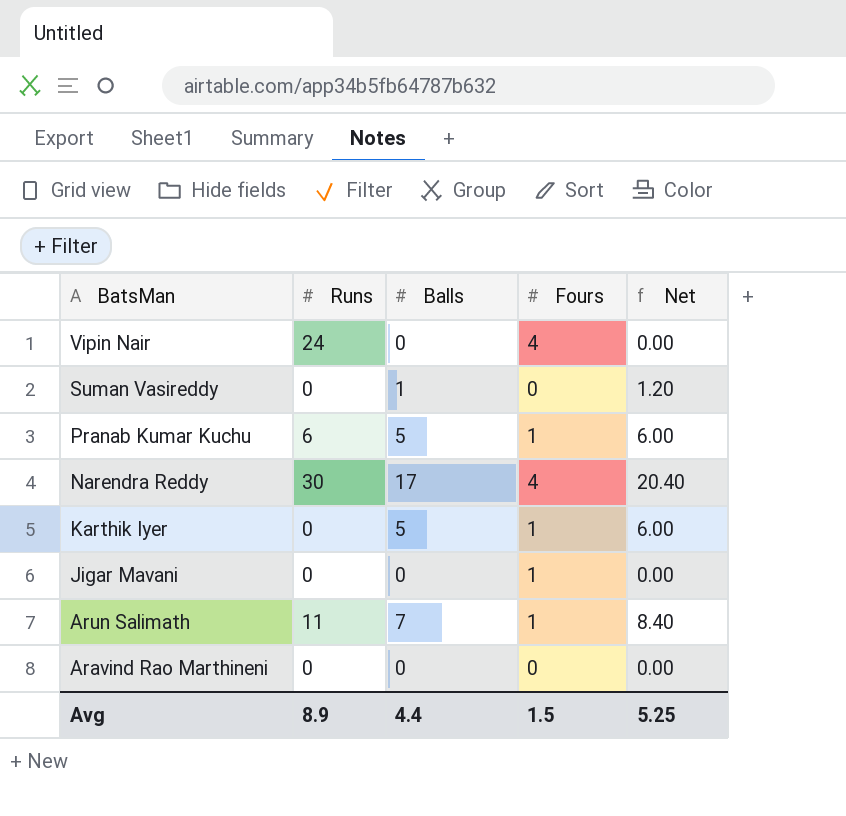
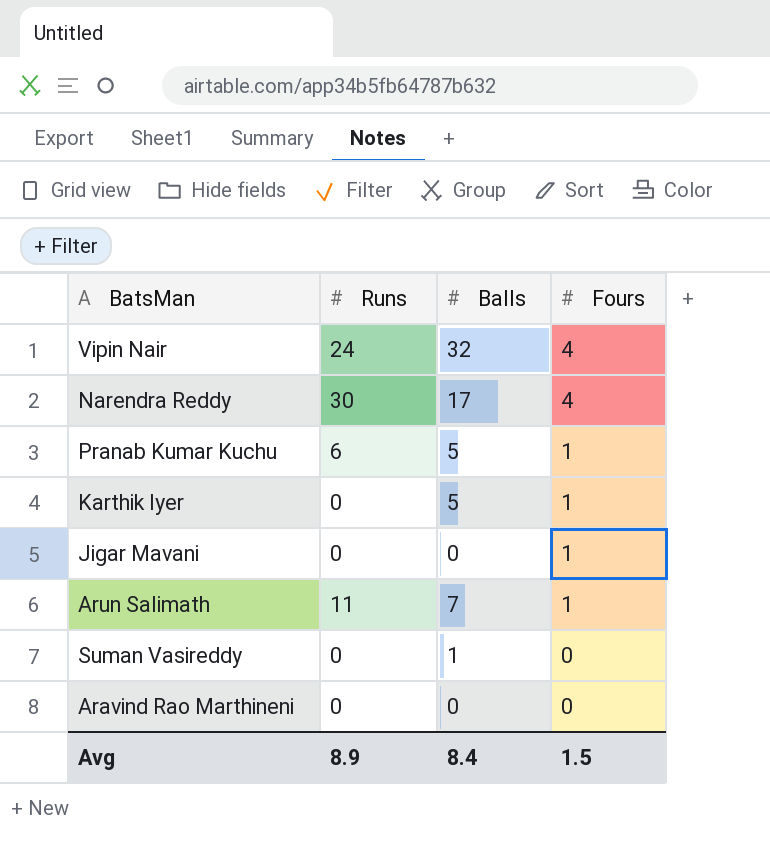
row order: BatsMan descending -> Fours descending
column Net | formula: [Balls] * 1.2 -> none
Vipin Nair | Balls: 0 -> 32
Avg | Balls: 4.4 -> 8.4

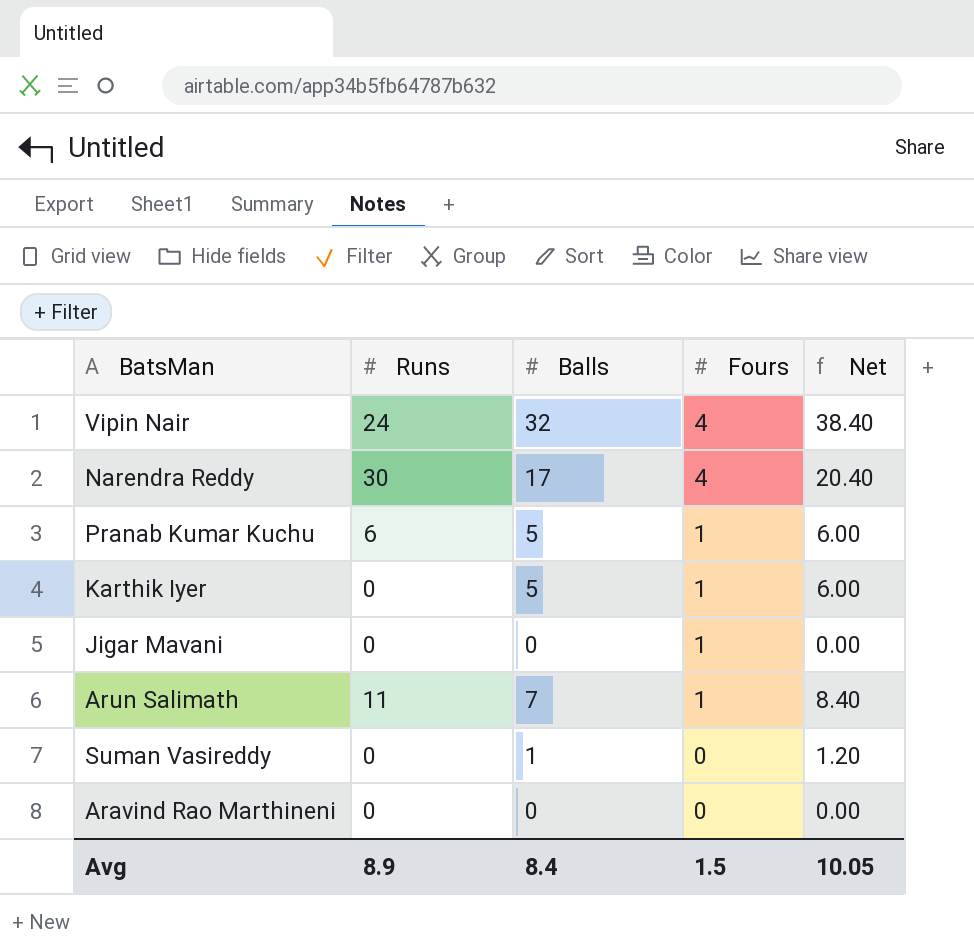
column Net | formula: none -> [Balls] * 1.2

